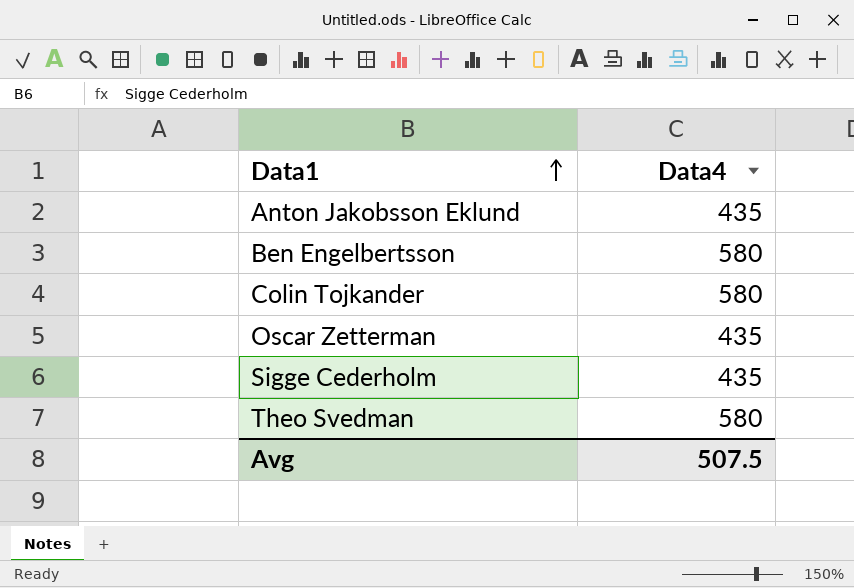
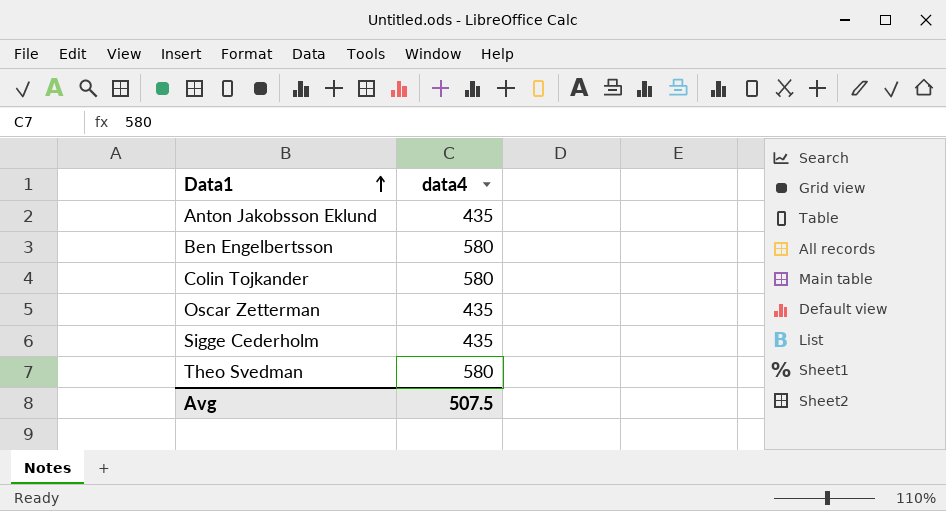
column name: Data4 -> data4

